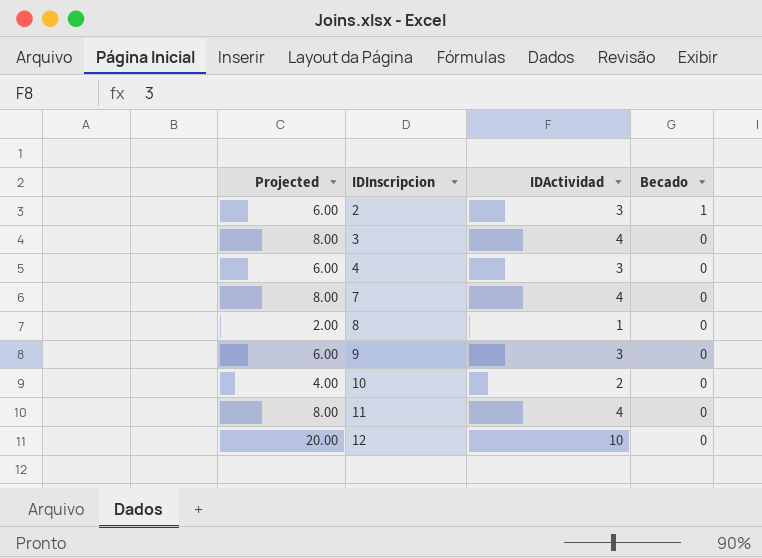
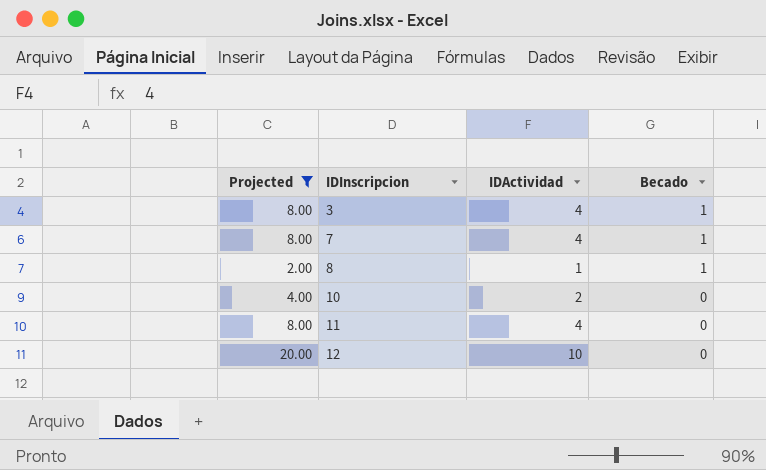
filter: none -> Projected != 6.00
3 | Becado: 0 -> 1
7 | Becado: 0 -> 1
8 | Becado: 0 -> 1

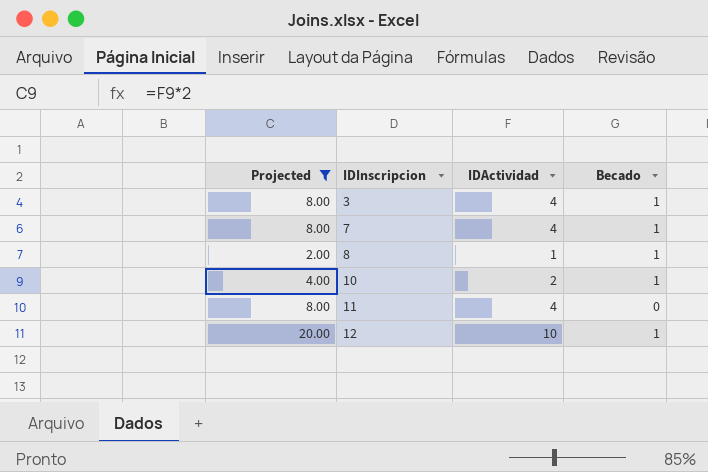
10 | Becado: 0 -> 1
12 | Becado: 0 -> 1

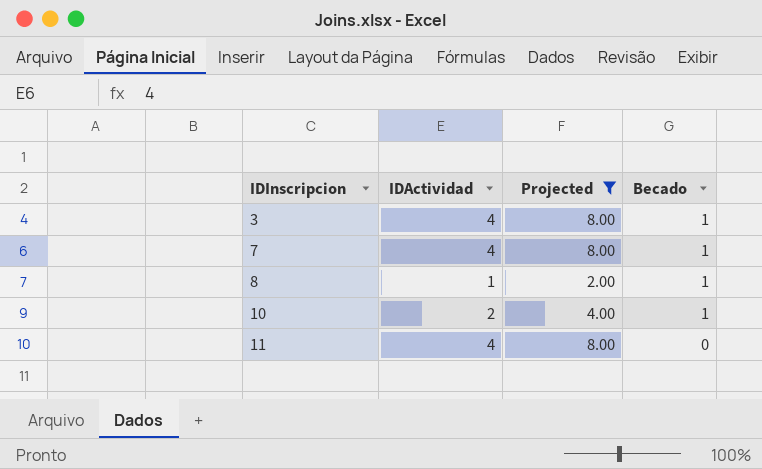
column Projected | position: 1 -> 3
row 12: 20.00 | 10 | 1 -> none

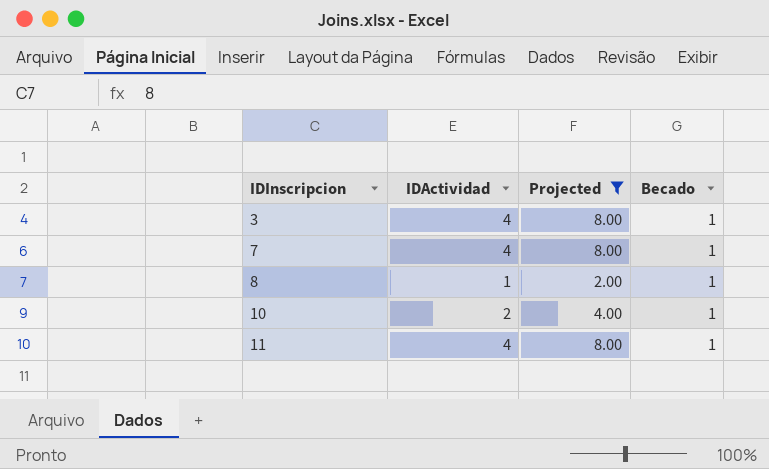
11 | Becado: 0 -> 1

